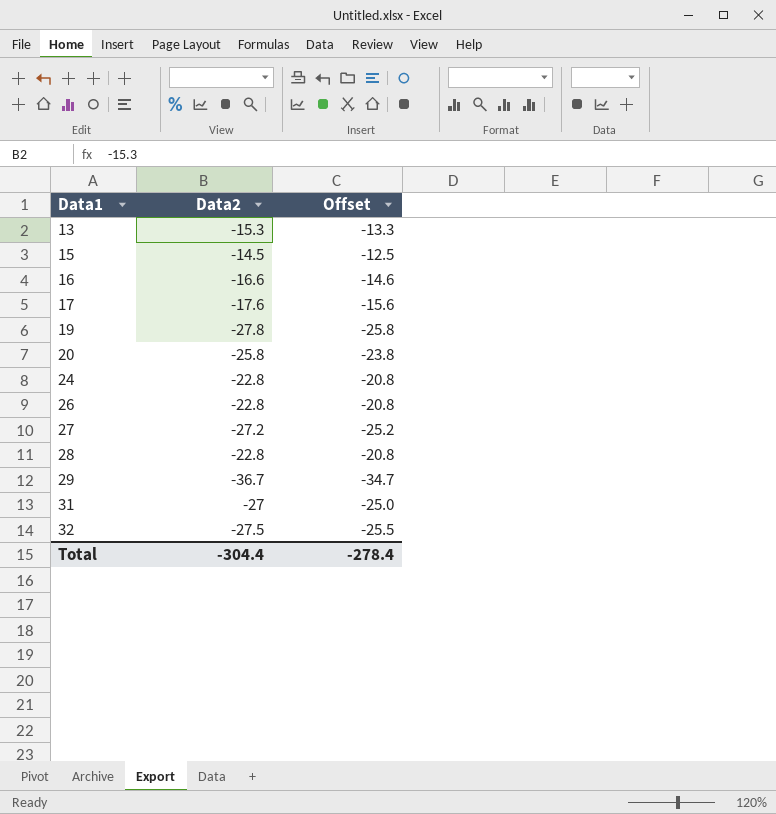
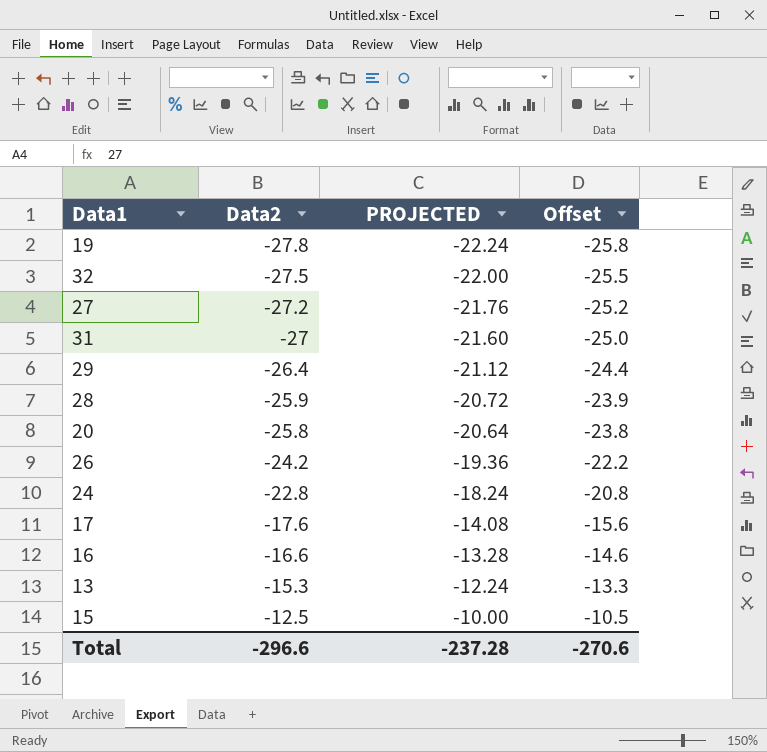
row order: Data1 ascending -> Data2 ascending
column PROJECTED | formula: none -> [Data2] * 0.8
29 | Data2: -36.7 -> -26.4
29 | Offset: -34.7 -> -24.4
28 | Data2: -22.8 -> -25.9
28 | Offset: -20.8 -> -23.9
26 | Data2: -22.8 -> -24.2
26 | Offset: -20.8 -> -22.2
15 | Data2: -14.5 -> -12.5
15 | Offset: -12.5 -> -10.5
Total | Data2: -304.4 -> -296.6
Total | Offset: -278.4 -> -270.6

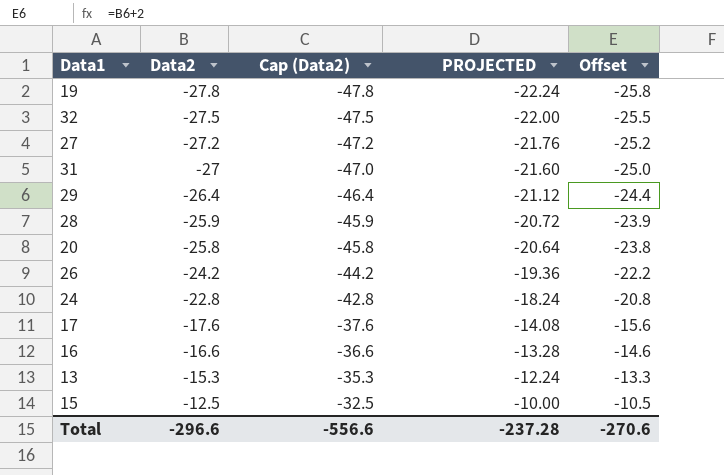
column Cap (Data2) | formula: none -> [Data2] - 20

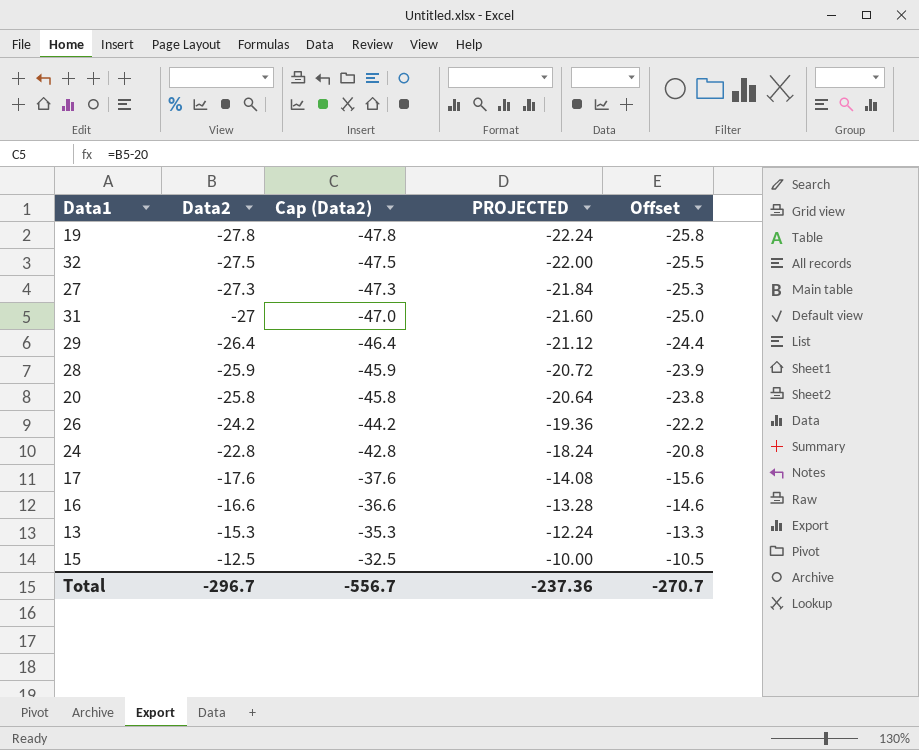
27 | Data2: -27.2 -> -27.3
27 | Cap (Data2): -47.2 -> -47.3
27 | PROJECTED: -21.76 -> -21.84
27 | Offset: -25.2 -> -25.3
Total | Data2: -296.6 -> -296.7
Total | Cap (Data2): -556.6 -> -556.7
Total | PROJECTED: -237.28 -> -237.36
Total | Offset: -270.6 -> -270.7

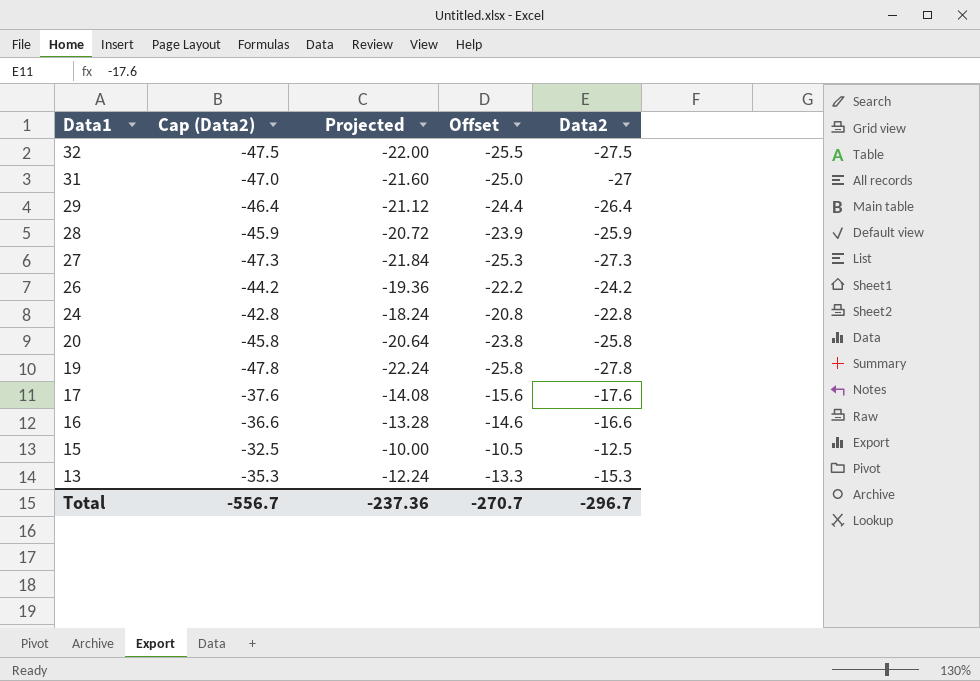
row order: Data2 ascending -> Data1 descending
column name: PROJECTED -> Projected
column Data2 | position: 2 -> 5

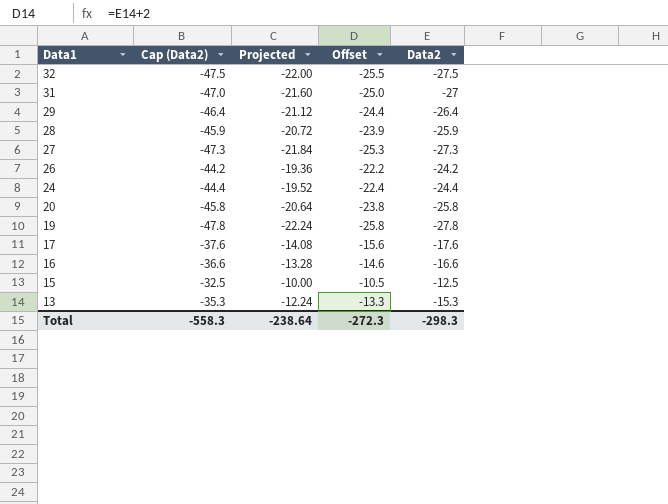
24 | Cap (Data2): -42.8 -> -44.4
24 | Projected: -18.24 -> -19.52
24 | Offset: -20.8 -> -22.4
24 | Data2: -22.8 -> -24.4
Total | Cap (Data2): -556.7 -> -558.3
Total | Projected: -237.36 -> -238.64
Total | Offset: -270.7 -> -272.3
Total | Data2: -296.7 -> -298.3

